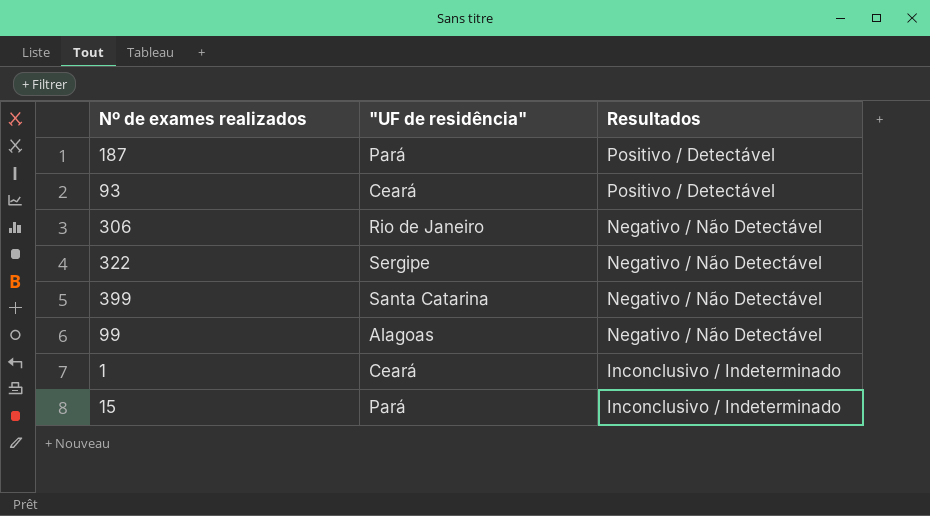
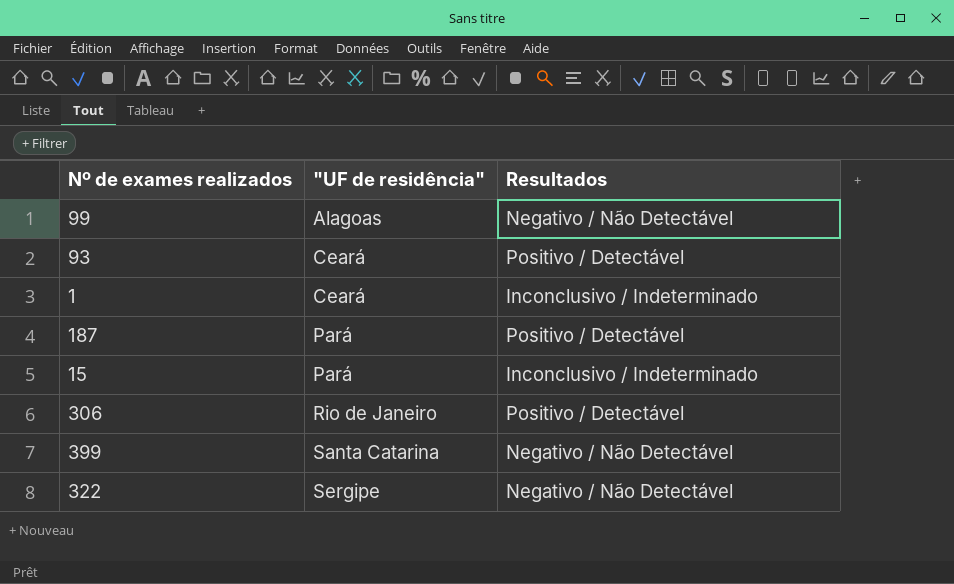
row order: Resultados descending -> "UF de residência" ascending
306 | Resultados: Negativo / Não Detectável -> Positivo / Detectável

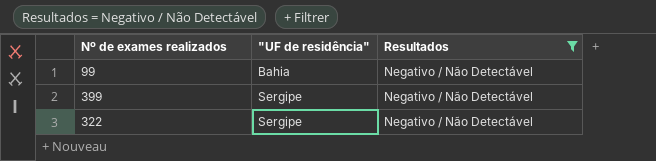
filter: none -> Resultados = Negativo / Não Detectável
99 | "UF de residência": Alagoas -> Bahia
399 | "UF de residência": Santa Catarina -> Sergipe

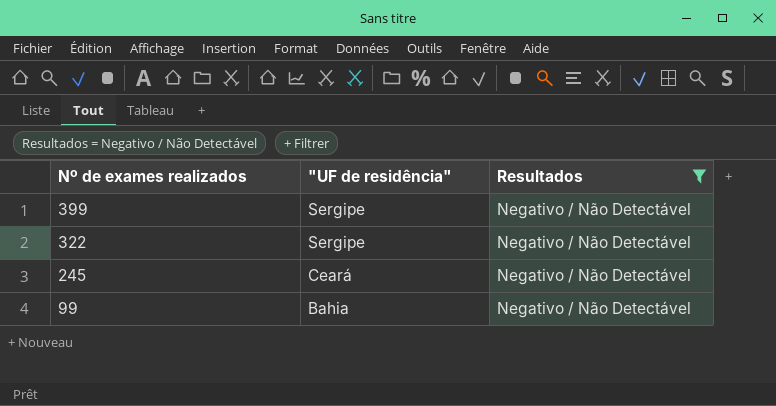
row order: "UF de residência" ascending -> Nº de exames realizados descending
row 245: none -> Ceará | Negativo / Não Detectável

